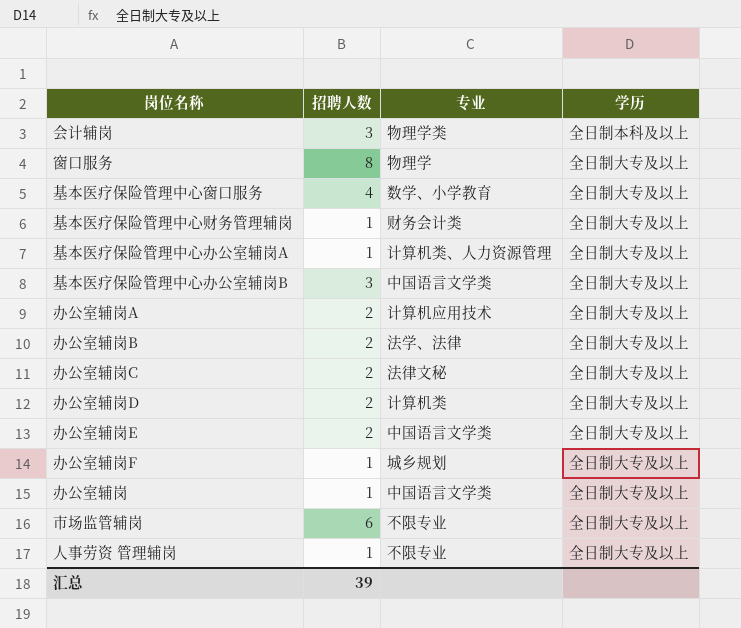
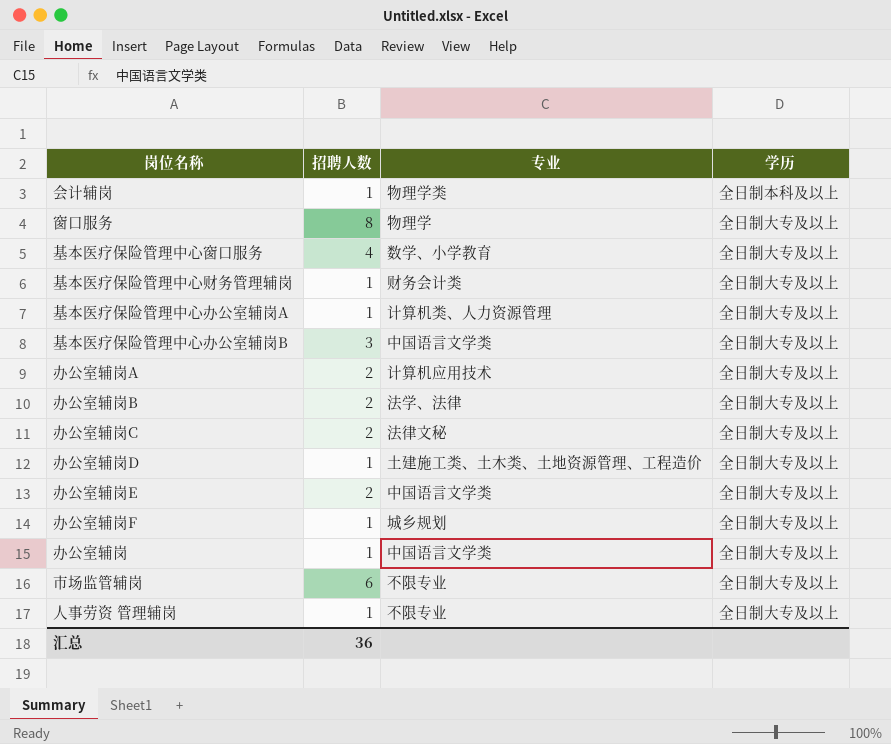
会计辅岗 | 招聘人数: 3 -> 1
办公室辅岗D | 招聘人数: 2 -> 1
办公室辅岗D | 专业: 计算机类 -> 土建施工类、土木类、土地资源管理、工程造价
汇总 | 招聘人数: 39 -> 36

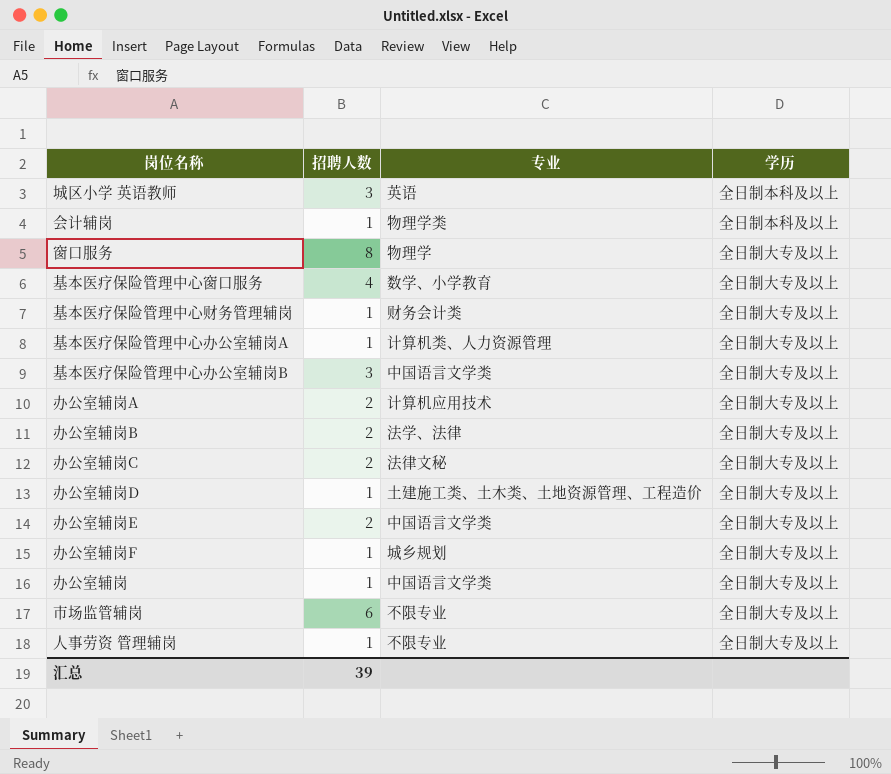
row 城区小学 英语教师: none -> 3 | 英语 | 全日制本科及以上
汇总 | 招聘人数: 36 -> 39

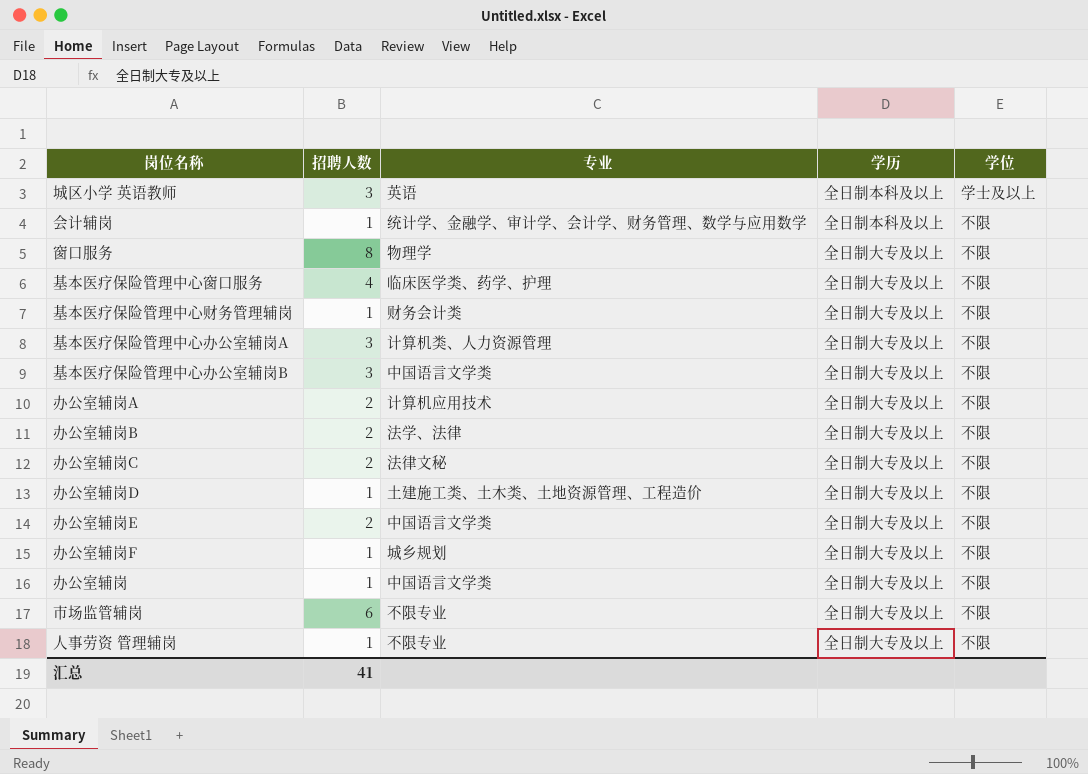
column 学位 | position: none -> 5
会计辅岗 | 专业: 物理学类 -> 统计学、金融学、审计学、会计学、财务管理、数学与应用数学
基本医疗保险管理中心窗口服务 | 专业: 数学、小学教育 -> 临床医学类、药学、护理
基本医疗保险管理中心办公室辅岗A | 招聘人数: 1 -> 3
汇总 | 招聘人数: 39 -> 41

